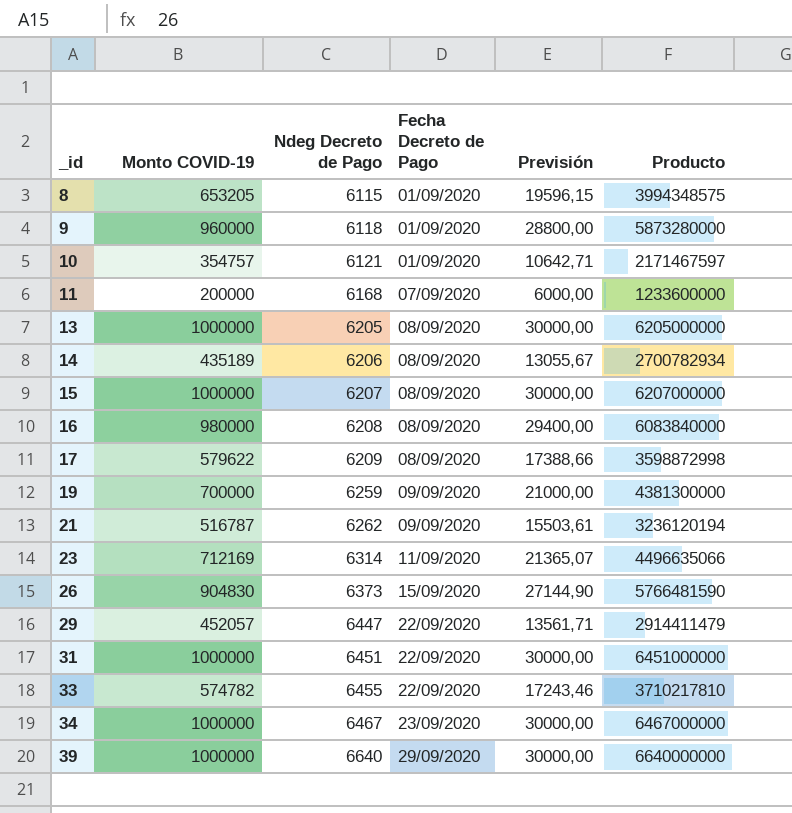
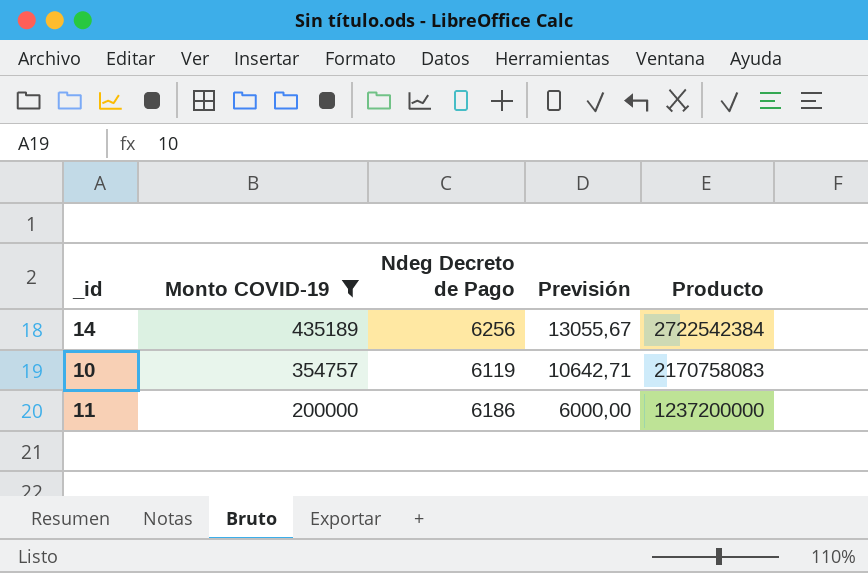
filter: none -> Monto COVID-19 <= 435189
row order: _id ascending -> Monto COVID-19 descending
column Fecha Decreto de Pago | position: 4 -> none
14 | Ndeg Decreto de Pago: 6206 -> 6256
14 | Producto: 2700782934 -> 2722542384
10 | Ndeg Decreto de Pago: 6121 -> 6119
10 | Producto: 2171467597 -> 2170758083
11 | Ndeg Decreto de Pago: 6168 -> 6186
11 | Producto: 1233600000 -> 1237200000

